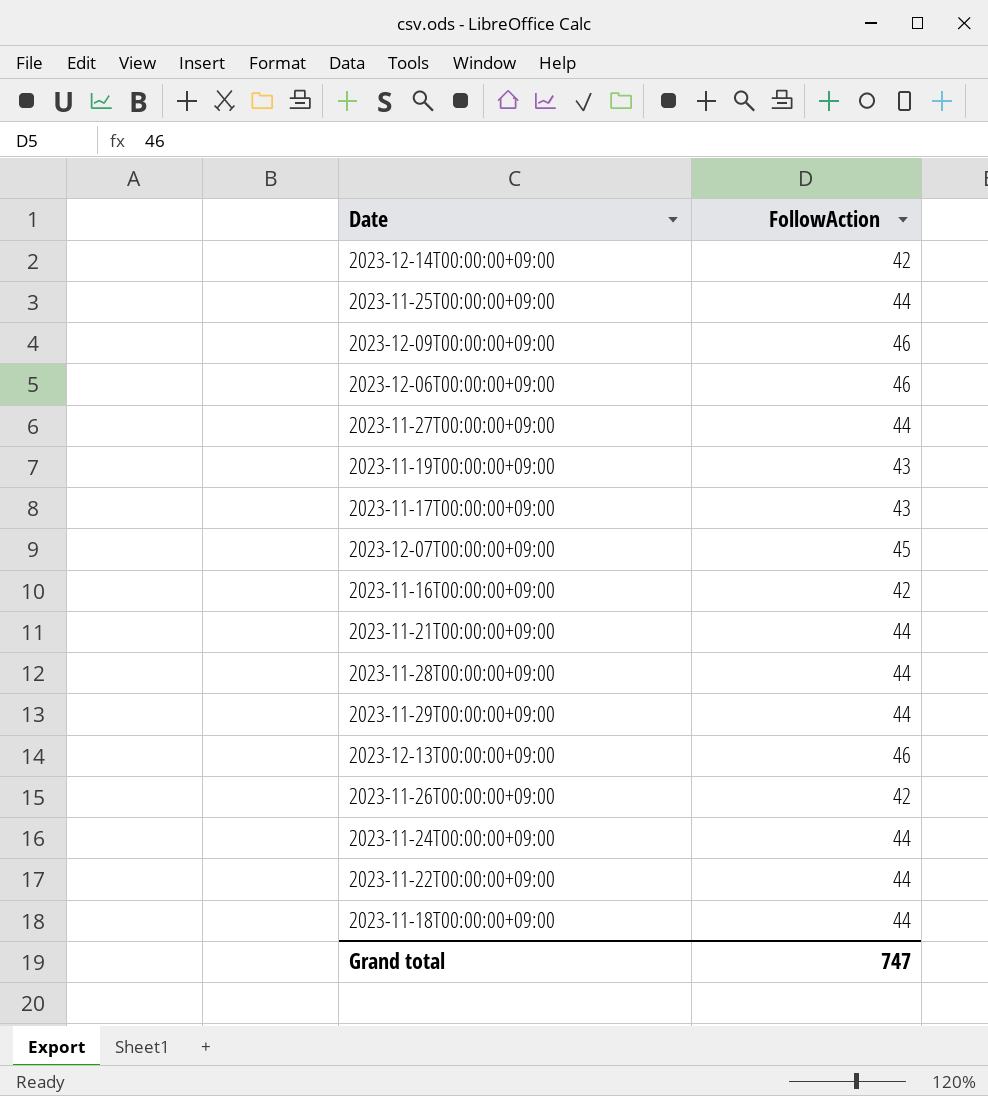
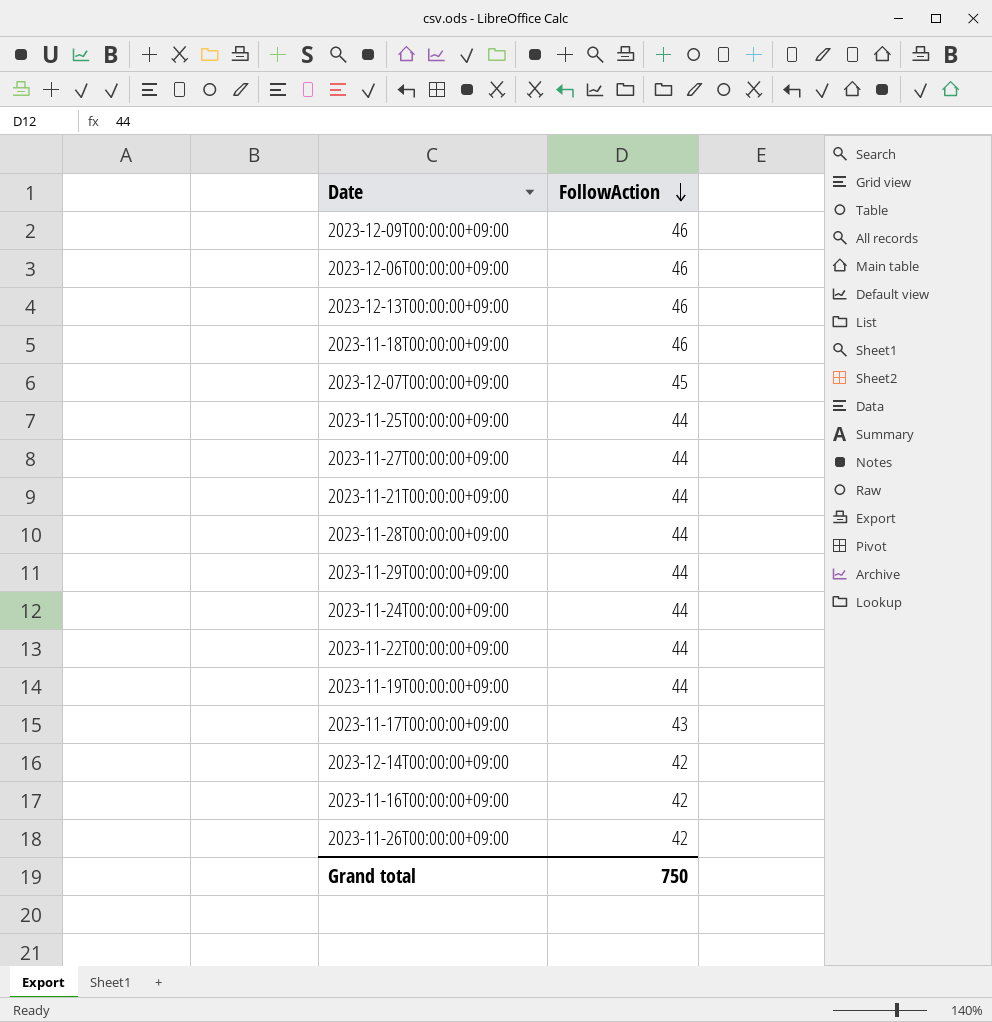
row order: none -> FollowAction descending
2023-11-18T00:00:00+09:00 | FollowAction: 44 -> 46
2023-11-19T00:00:00+09:00 | FollowAction: 43 -> 44
Grand total | FollowAction: 747 -> 750

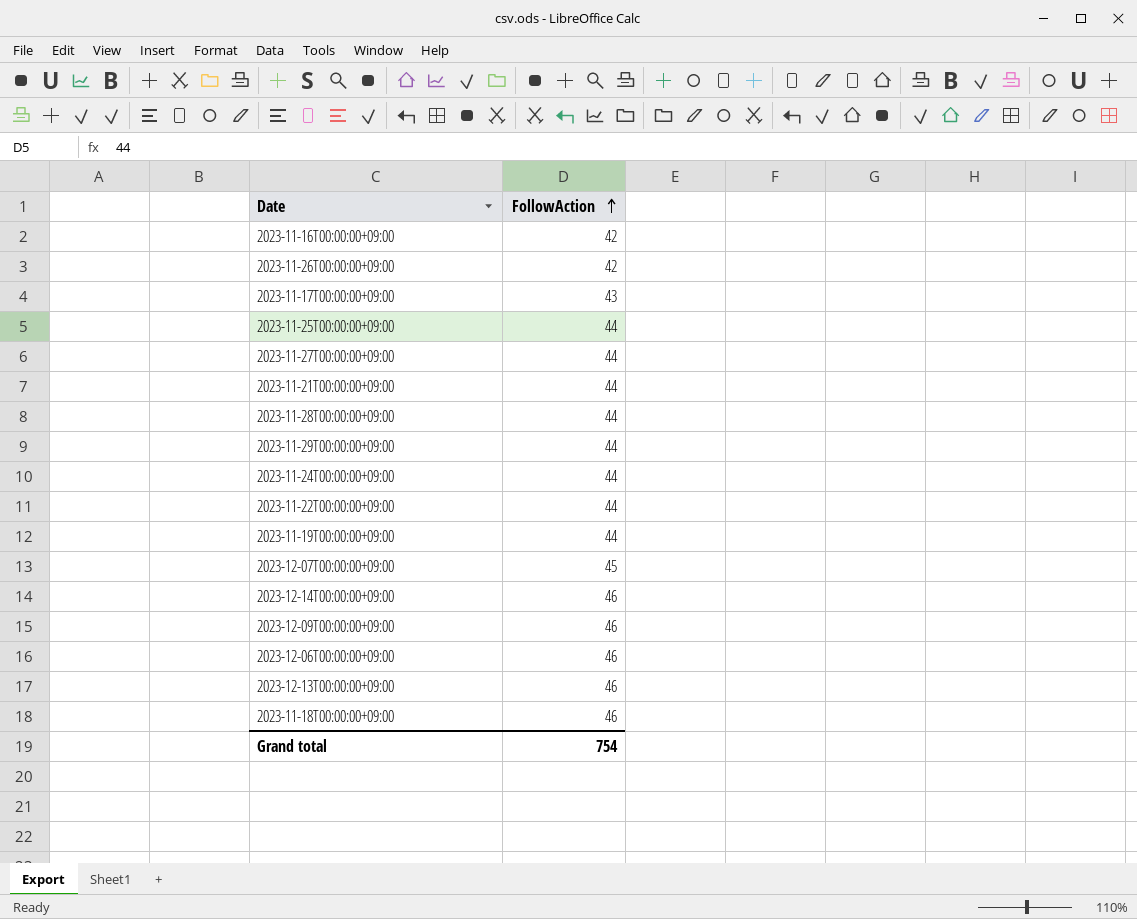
row order: FollowAction descending -> FollowAction ascending
2023-12-14T00:00:00+09:00 | FollowAction: 42 -> 46
Grand total | FollowAction: 750 -> 754

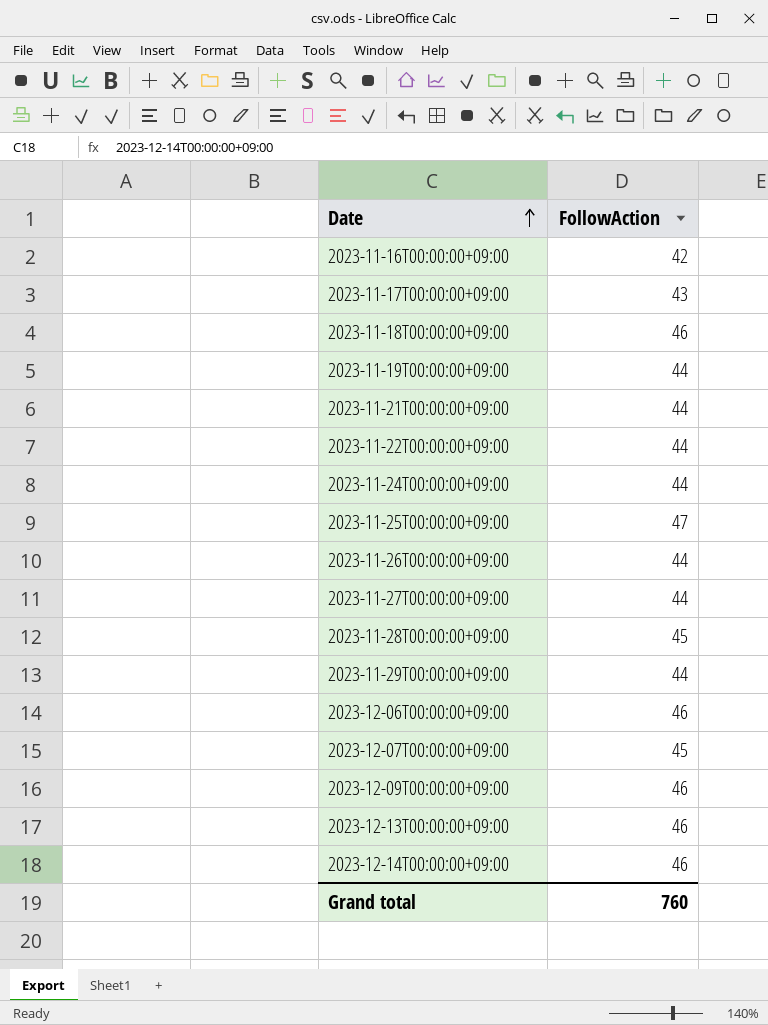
row order: FollowAction ascending -> Date ascending
2023-11-25T00:00:00+09:00 | FollowAction: 44 -> 47
2023-11-26T00:00:00+09:00 | FollowAction: 42 -> 44
2023-11-28T00:00:00+09:00 | FollowAction: 44 -> 45
Grand total | FollowAction: 754 -> 760

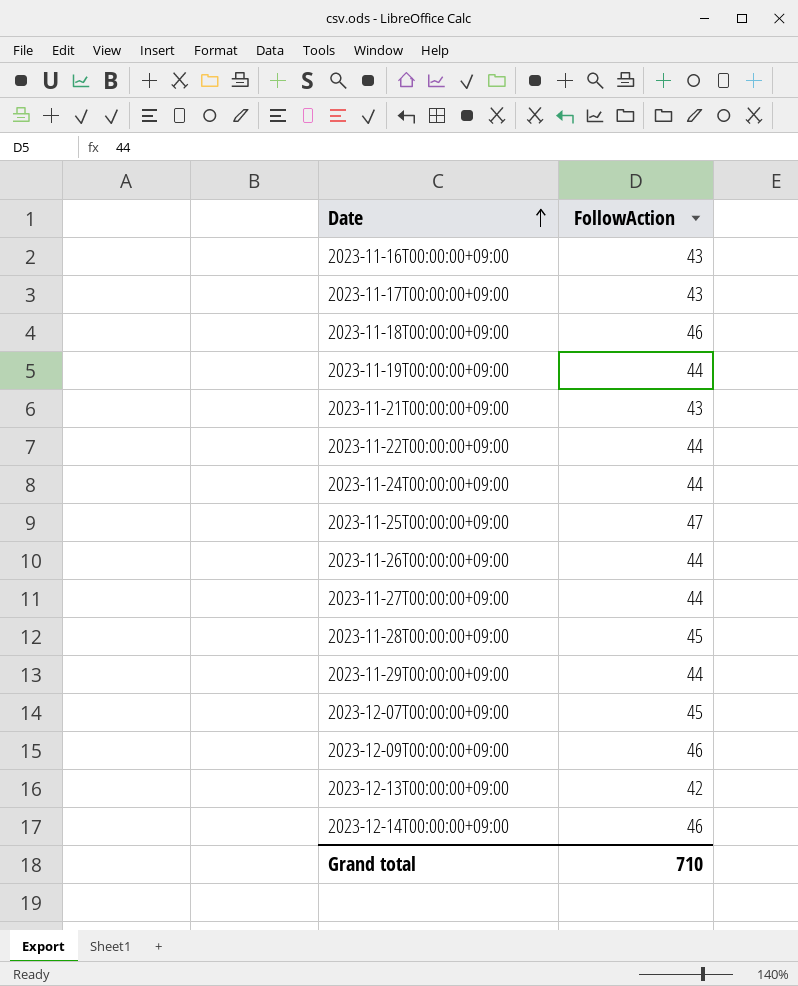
row 2023-12-06T00:00:00+09:00: 46 -> none
2023-11-16T00:00:00+09:00 | FollowAction: 42 -> 43
2023-11-21T00:00:00+09:00 | FollowAction: 44 -> 43
2023-12-13T00:00:00+09:00 | FollowAction: 46 -> 42
Grand total | FollowAction: 760 -> 710

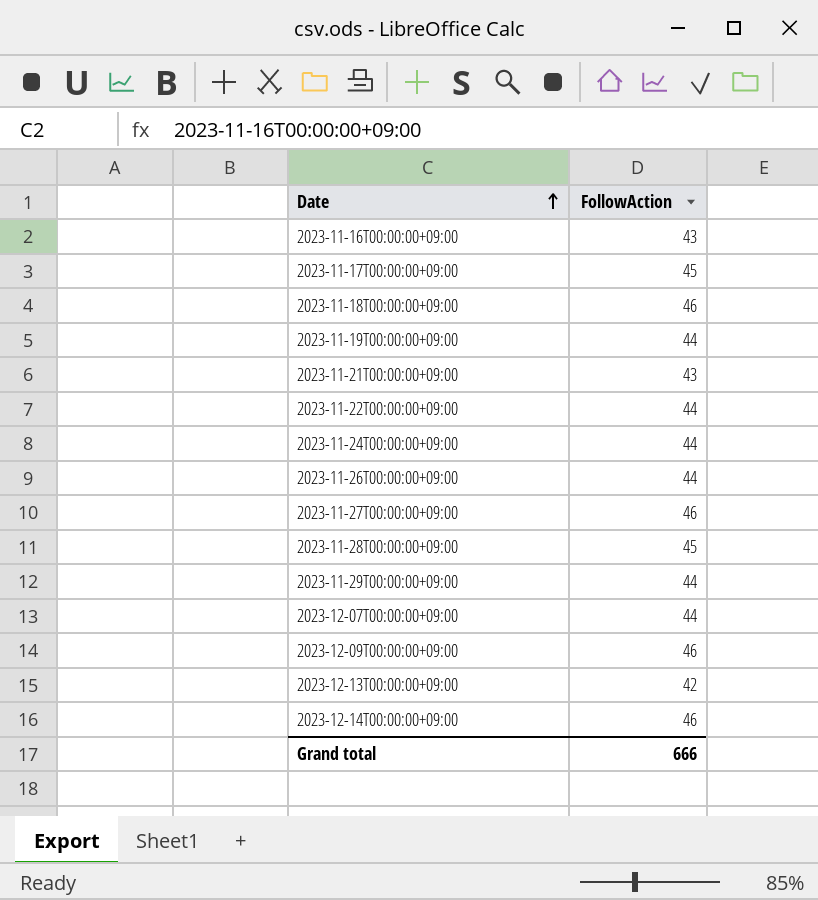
row 2023-11-25T00:00:00+09:00: 47 -> none
2023-11-17T00:00:00+09:00 | FollowAction: 43 -> 45
2023-11-27T00:00:00+09:00 | FollowAction: 44 -> 46
2023-12-07T00:00:00+09:00 | FollowAction: 45 -> 44
Grand total | FollowAction: 710 -> 666

